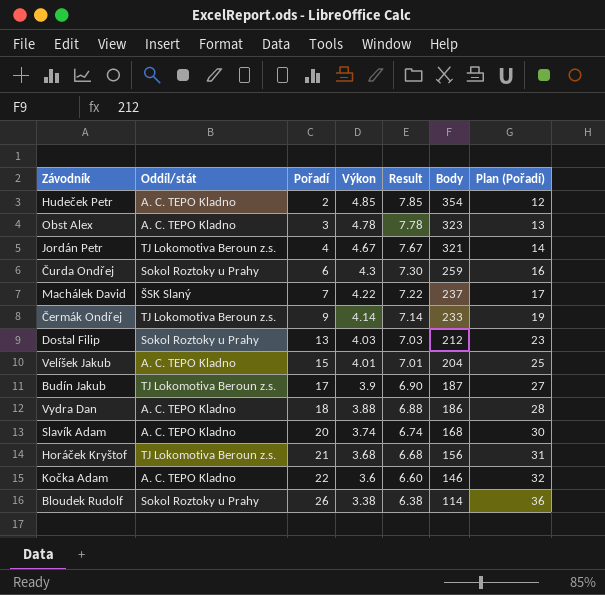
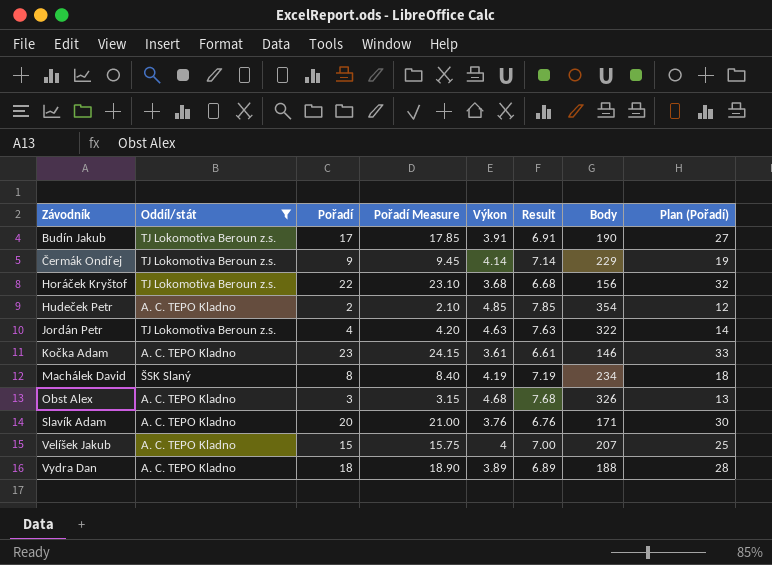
filter: none -> Oddíl/stát != Sokol Roztoky u Prahy
row order: Pořadí ascending -> Závodník ascending
column Pořadí Measure | formula: none -> [Pořadí] * 1.05
Budín Jakub | Výkon: 3.9 -> 3.91
Budín Jakub | Result: 6.90 -> 6.91
Budín Jakub | Body: 187 -> 190
Čermák Ondřej | Body: 233 -> 229
Horáček Kryštof | Pořadí: 21 -> 22
Horáček Kryštof | Plan (Pořadí): 31 -> 32
Jordán Petr | Výkon: 4.67 -> 4.63
Jordán Petr | Result: 7.67 -> 7.63
Jordán Petr | Body: 321 -> 322
Kočka Adam | Pořadí: 22 -> 23
Kočka Adam | Výkon: 3.6 -> 3.61
Kočka Adam | Result: 6.60 -> 6.61
Kočka Adam | Plan (Pořadí): 32 -> 33
Machálek David | Pořadí: 7 -> 8
Machálek David | Výkon: 4.22 -> 4.19
Machálek David | Result: 7.22 -> 7.19
Machálek David | Body: 237 -> 234
Machálek David | Plan (Pořadí): 17 -> 18
Obst Alex | Výkon: 4.78 -> 4.68
Obst Alex | Result: 7.78 -> 7.68
Obst Alex | Body: 323 -> 326
Slavík Adam | Výkon: 3.74 -> 3.76
Slavík Adam | Result: 6.74 -> 6.76
Slavík Adam | Body: 168 -> 171
Velíšek Jakub | Výkon: 4.01 -> 4
Velíšek Jakub | Result: 7.01 -> 7.00
Velíšek Jakub | Body: 204 -> 207
Vydra Dan | Výkon: 3.88 -> 3.89
Vydra Dan | Result: 6.88 -> 6.89
Vydra Dan | Body: 186 -> 188

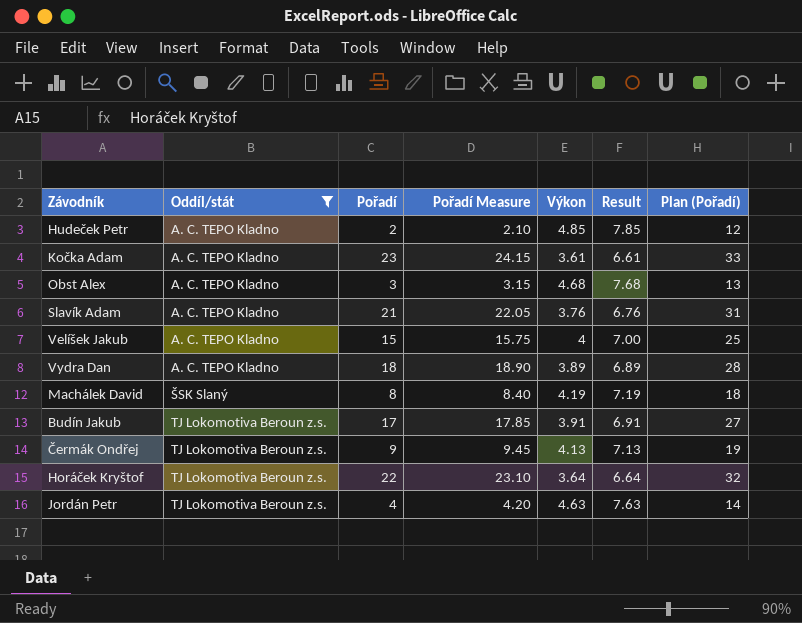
row order: Závodník ascending -> Oddíl/stát ascending
column Body | position: 7 -> none
Slavík Adam | Pořadí: 20 -> 21
Slavík Adam | Pořadí Measure: 21.00 -> 22.05
Slavík Adam | Plan (Pořadí): 30 -> 31
Čermák Ondřej | Výkon: 4.14 -> 4.13
Čermák Ondřej | Result: 7.14 -> 7.13
Horáček Kryštof | Výkon: 3.68 -> 3.64
Horáček Kryštof | Result: 6.68 -> 6.64

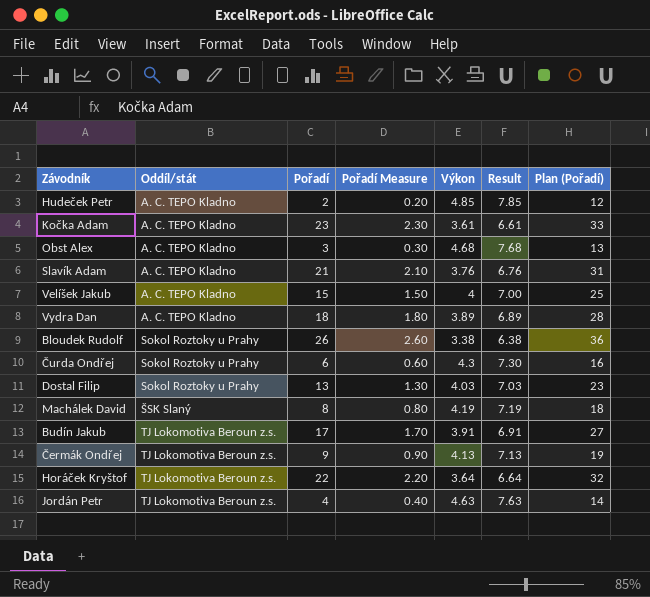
filter: Oddíl/stát != Sokol Roztoky u Prahy -> none
column Pořadí Measure | formula: [Pořadí] * 1.05 -> [Pořadí] * 0.1

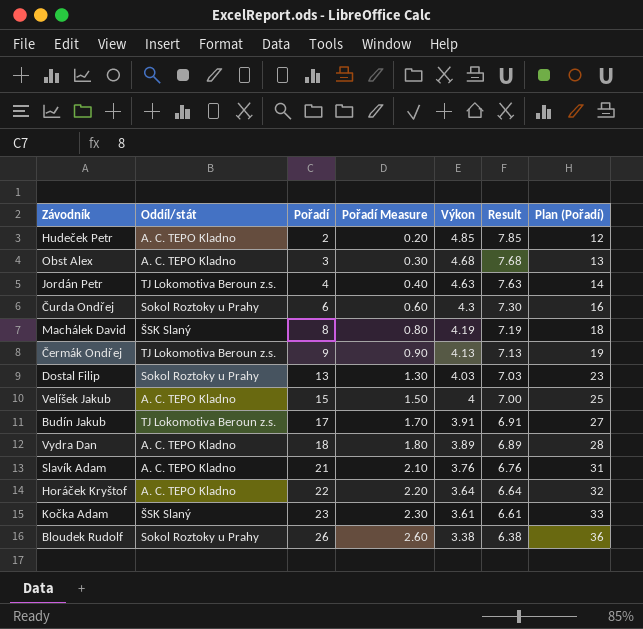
row order: Oddíl/stát ascending -> Pořadí ascending
Horáček Kryštof | Oddíl/stát: TJ Lokomotiva Beroun z.s. -> A. C. TEPO Kladno
Kočka Adam | Oddíl/stát: A. C. TEPO Kladno -> ŠSK Slaný

